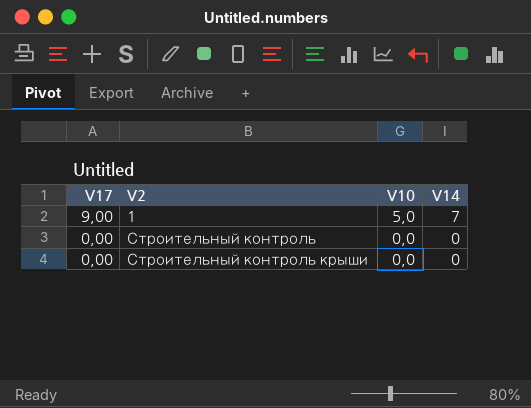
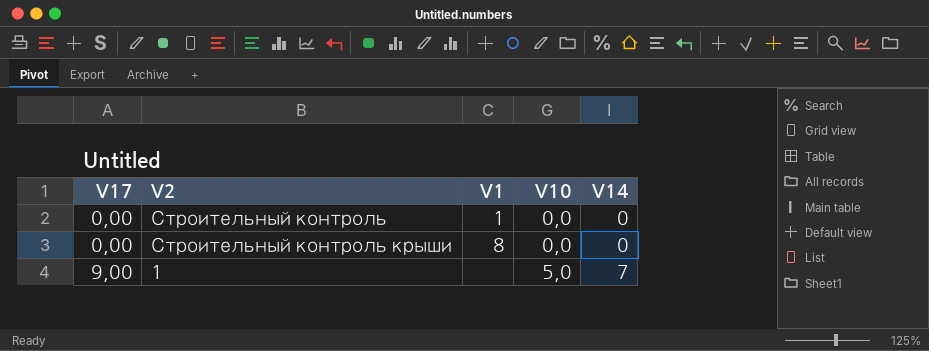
row order: V17 descending -> V17 ascending
column V1 | position: none -> 3

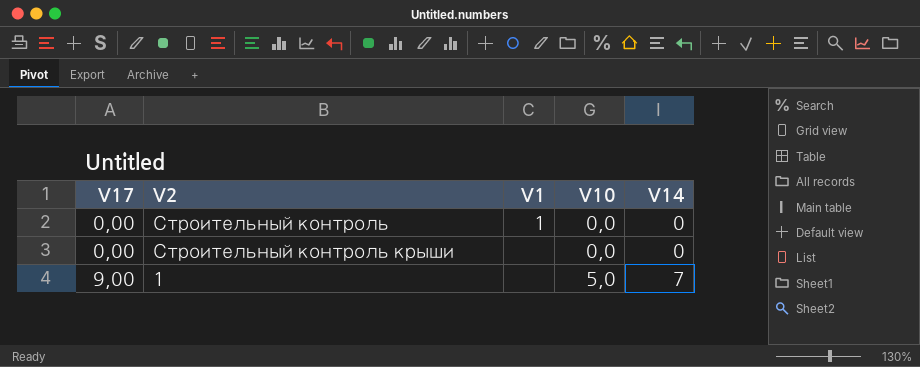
Строительный контроль крыши | V1: 8 -> none

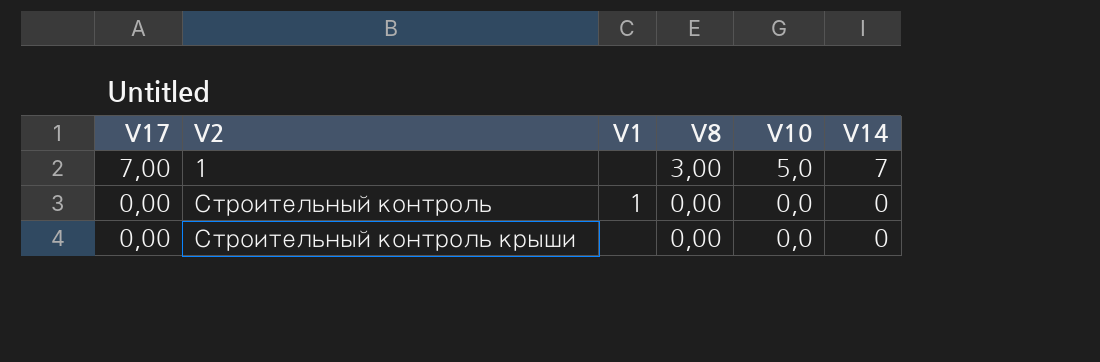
row order: V17 ascending -> V17 descending
column V8 | position: none -> 4
1 | V17: 9,00 -> 7,00

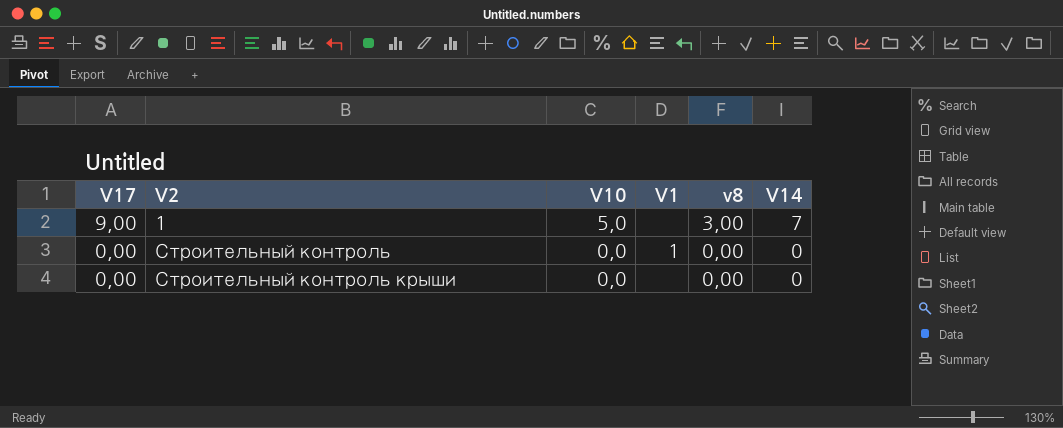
column V10 | position: 5 -> 3
column name: V8 -> v8
1 | V17: 7,00 -> 9,00

